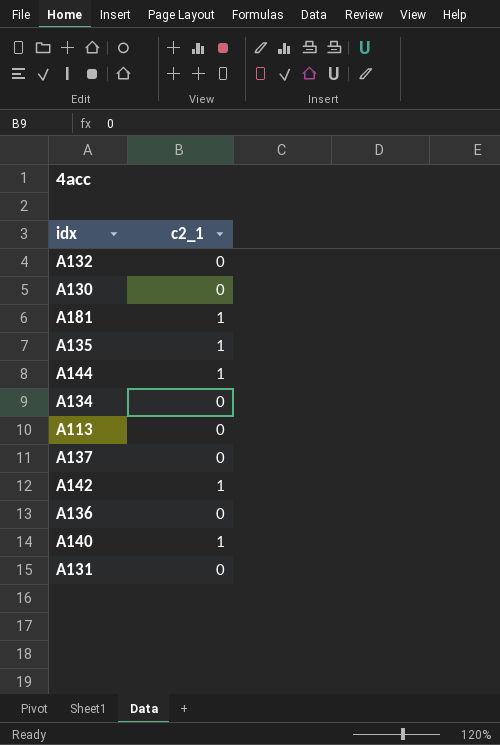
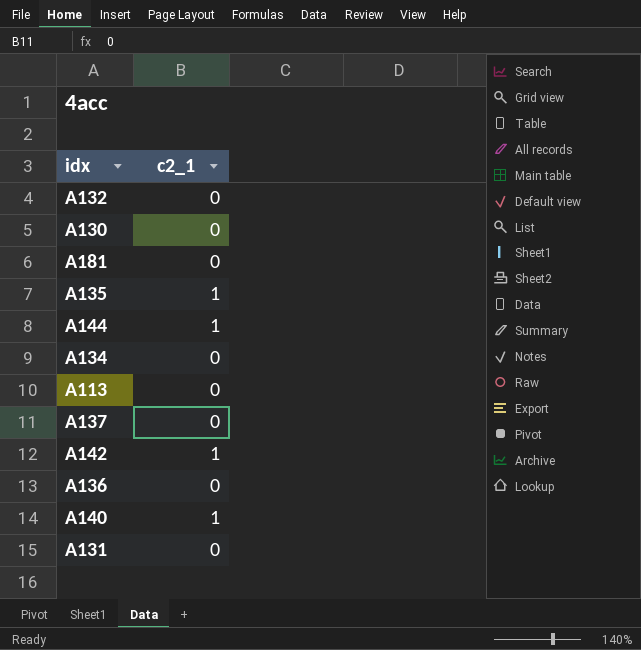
A181 | c2_1: 1 -> 0

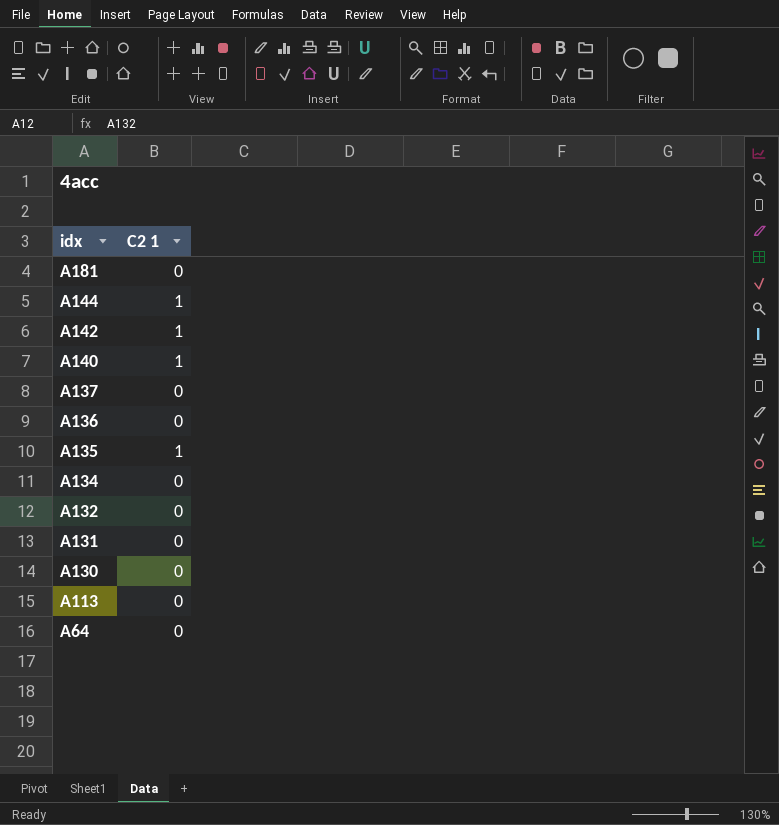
row order: none -> idx descending
column name: c2_1 -> C2 1
row A64: none -> 0

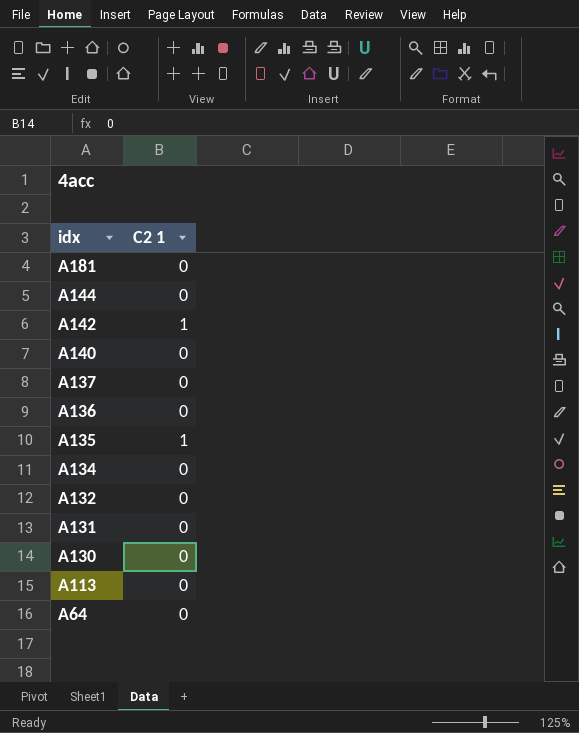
A144 | C2 1: 1 -> 0
A140 | C2 1: 1 -> 0

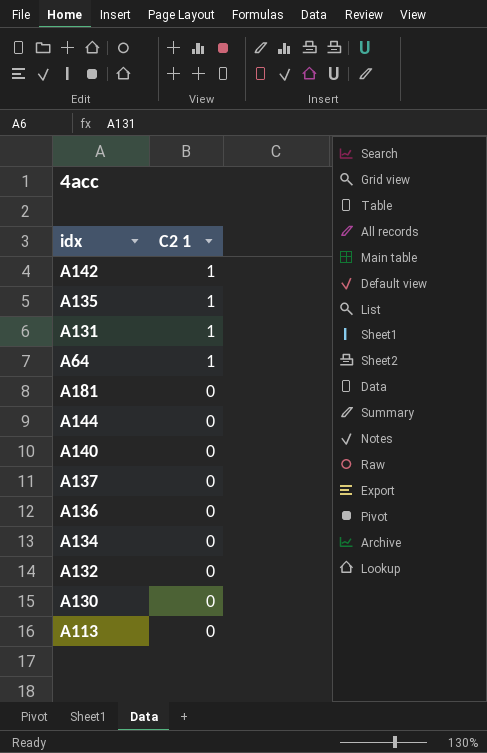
row order: idx descending -> C2 1 descending
A131 | C2 1: 0 -> 1
A64 | C2 1: 0 -> 1

